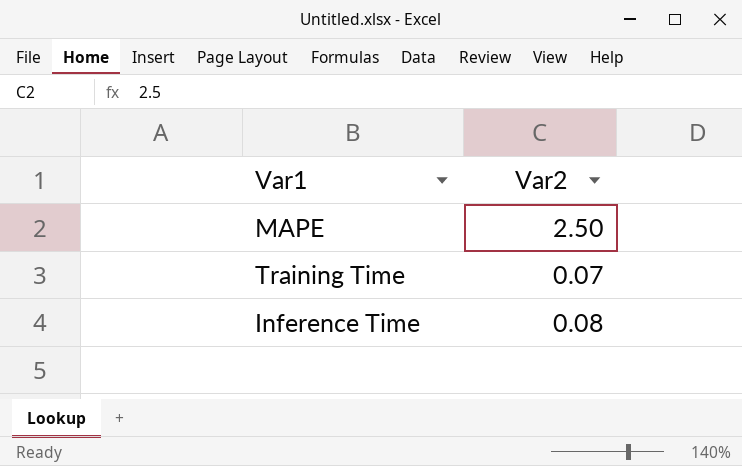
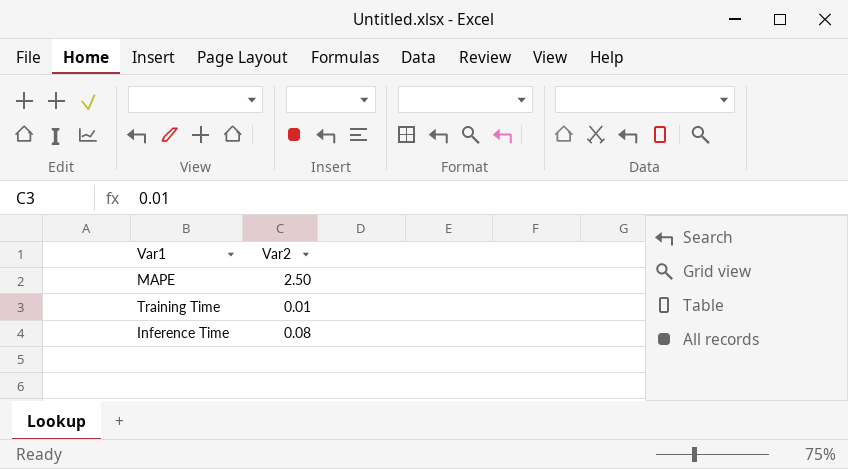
Training Time | Var2: 0.07 -> 0.01

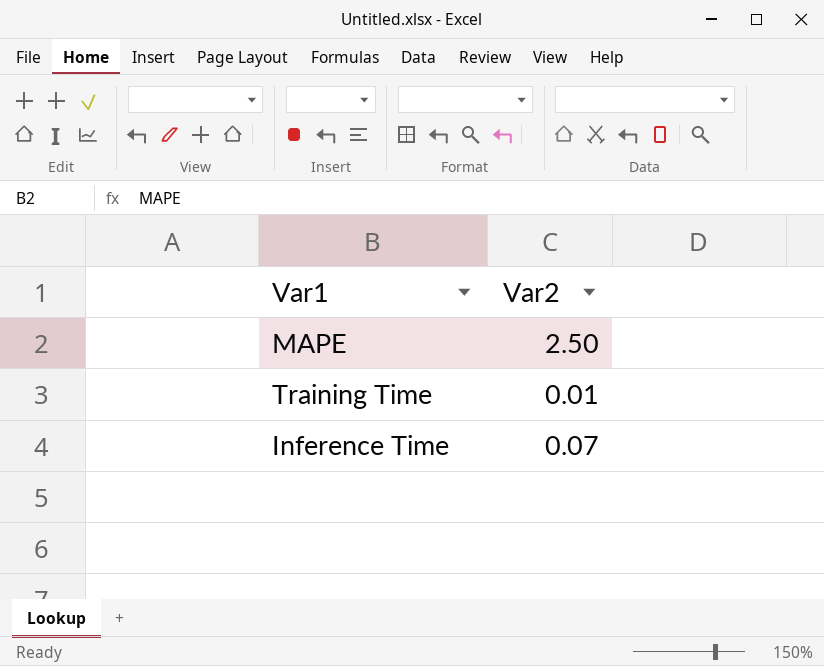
Inference Time | Var2: 0.08 -> 0.07

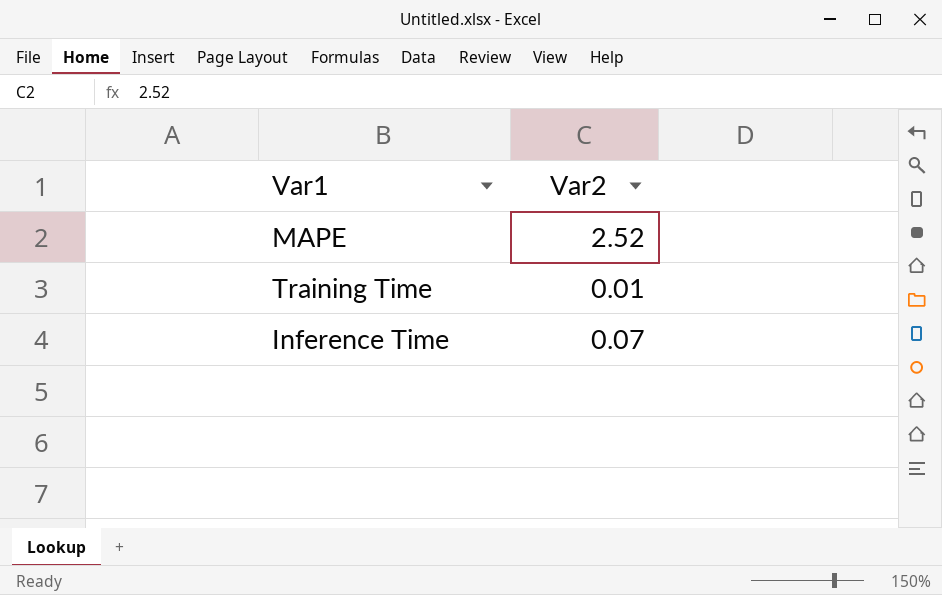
MAPE | Var2: 2.50 -> 2.52

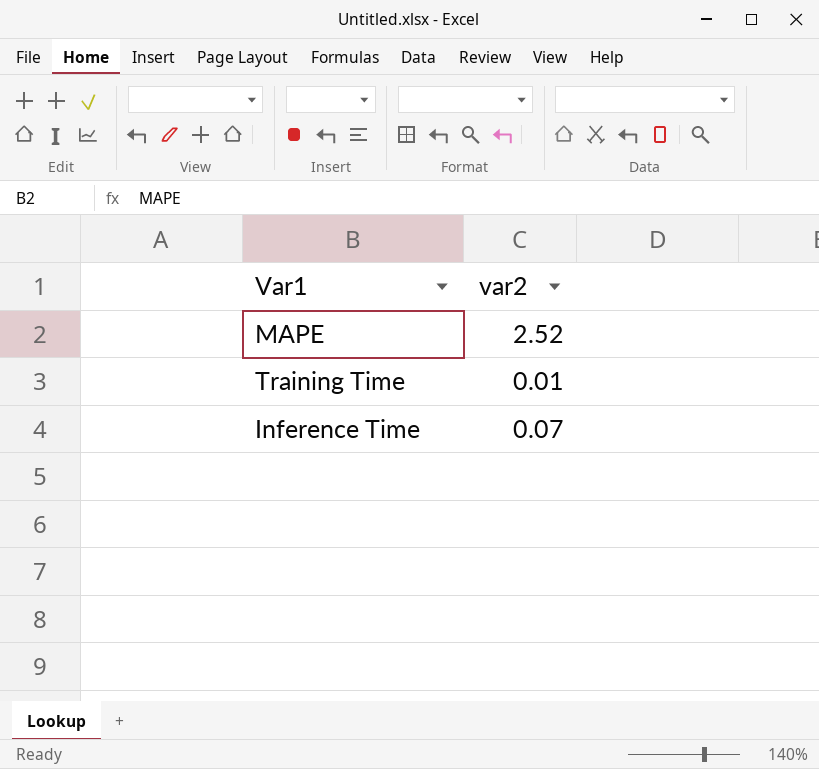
column name: Var2 -> var2

